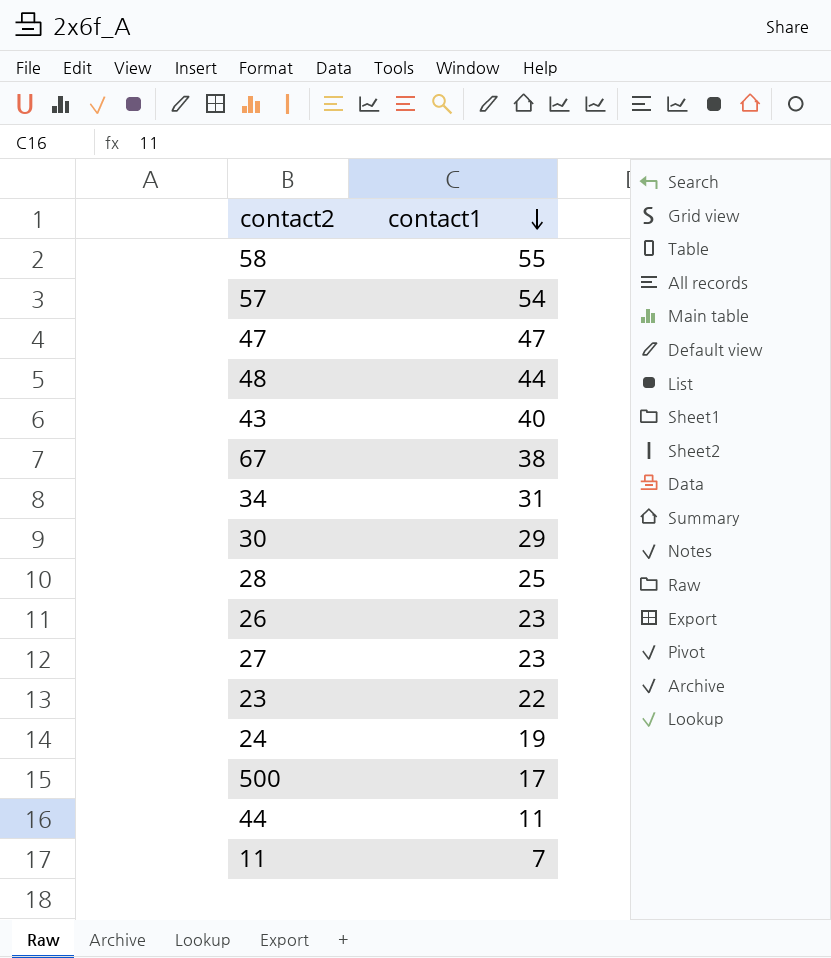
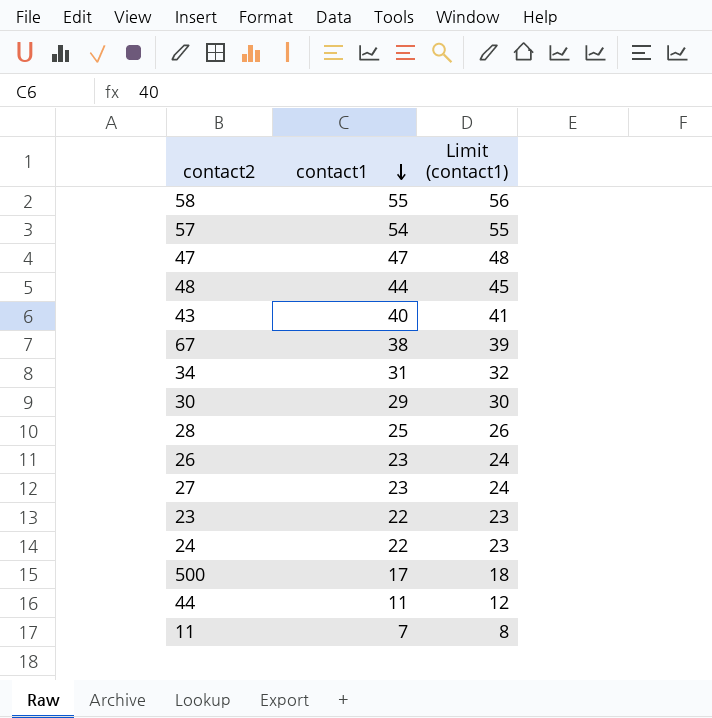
column Limit (contact1) | formula: none -> [contact1] + 1
24 | contact1: 19 -> 22

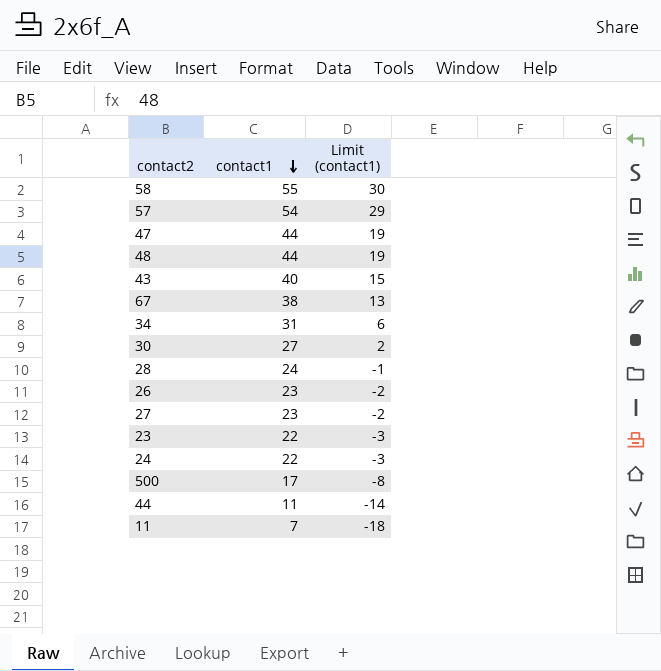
column Limit (contact1) | formula: [contact1] + 1 -> [contact1] - 25
47 | contact1: 47 -> 44
30 | contact1: 29 -> 27
28 | contact1: 25 -> 24

